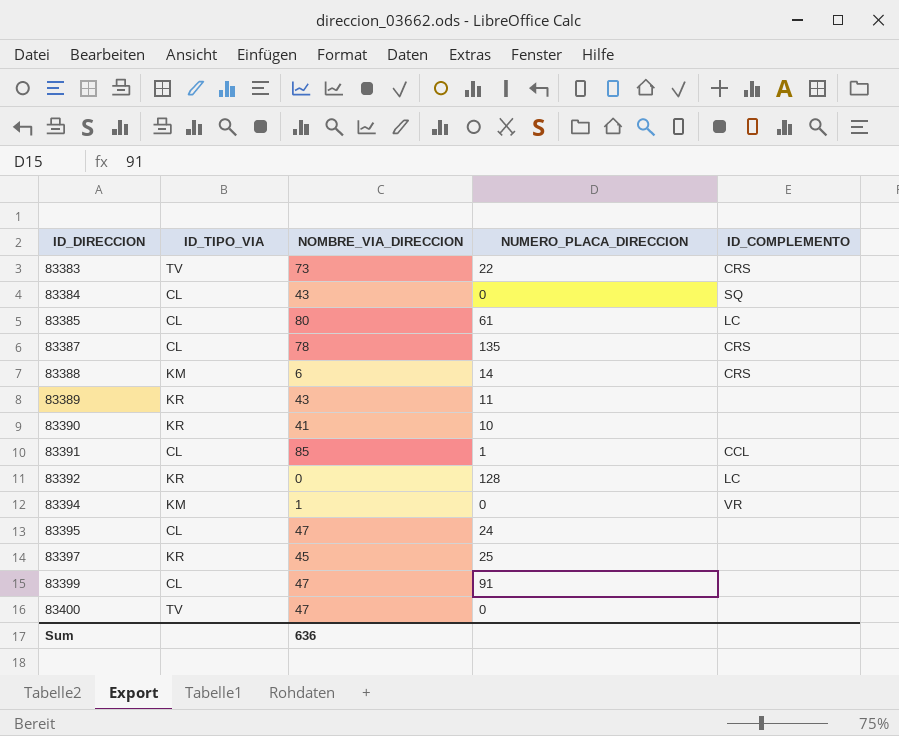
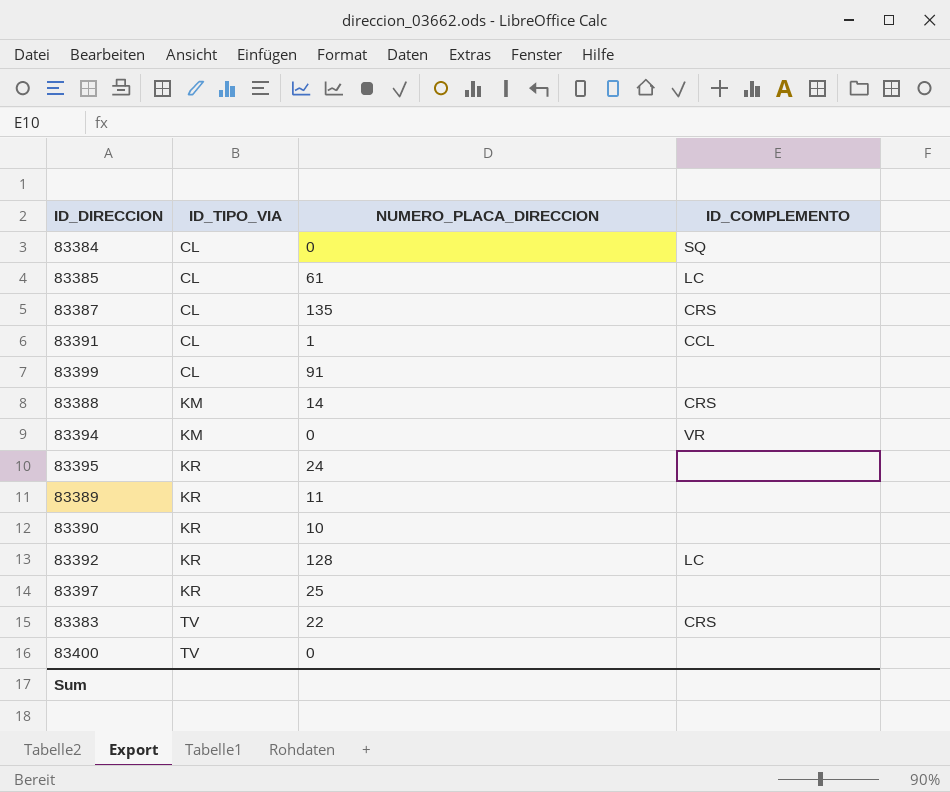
row order: ID_DIRECCION ascending -> ID_TIPO_VIA ascending
column NOMBRE_VIA_DIRECCION | position: 3 -> none
83395 | ID_TIPO_VIA: CL -> KR

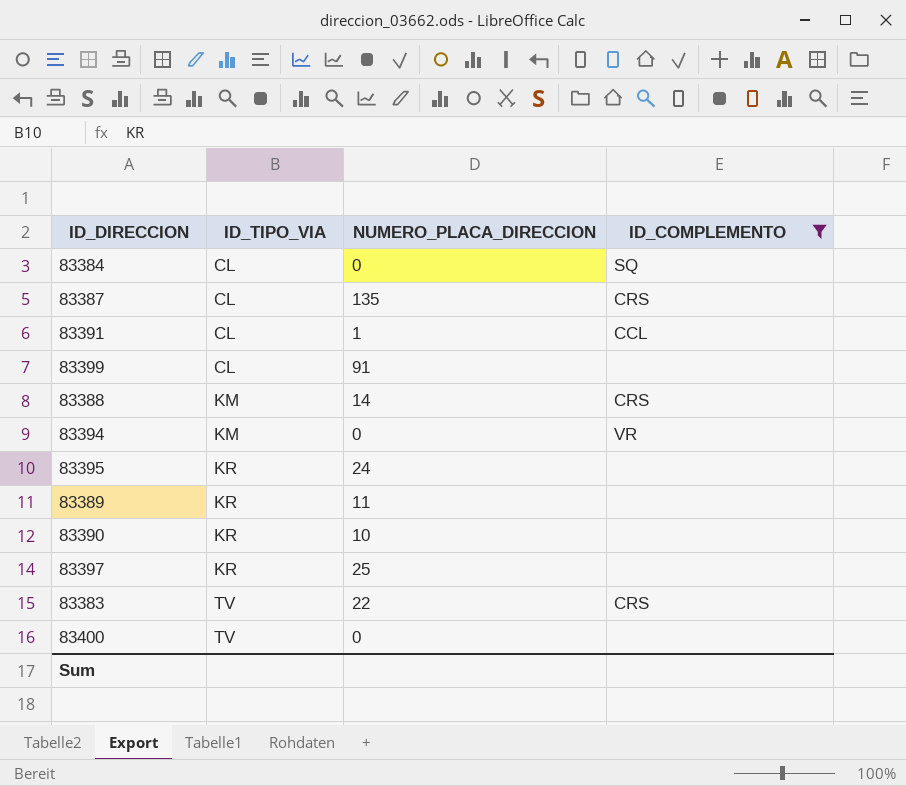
filter: none -> ID_COMPLEMENTO != LC

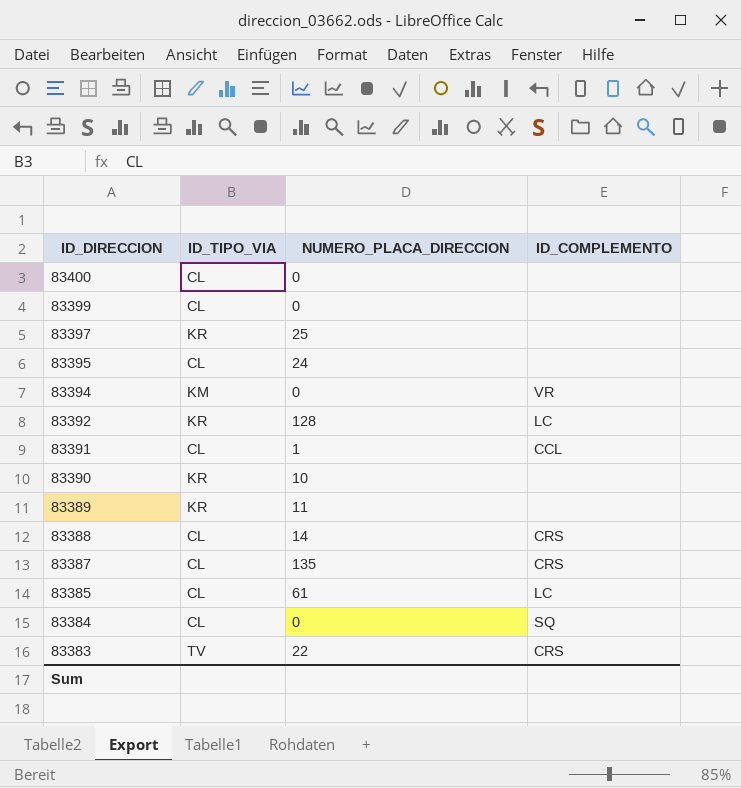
filter: ID_COMPLEMENTO != LC -> none
row order: ID_TIPO_VIA ascending -> ID_DIRECCION descending
83400 | ID_TIPO_VIA: TV -> CL
83399 | NUMERO_PLACA_DIRECCION: 91 -> 0
83395 | ID_TIPO_VIA: KR -> CL
83388 | ID_TIPO_VIA: KM -> CL

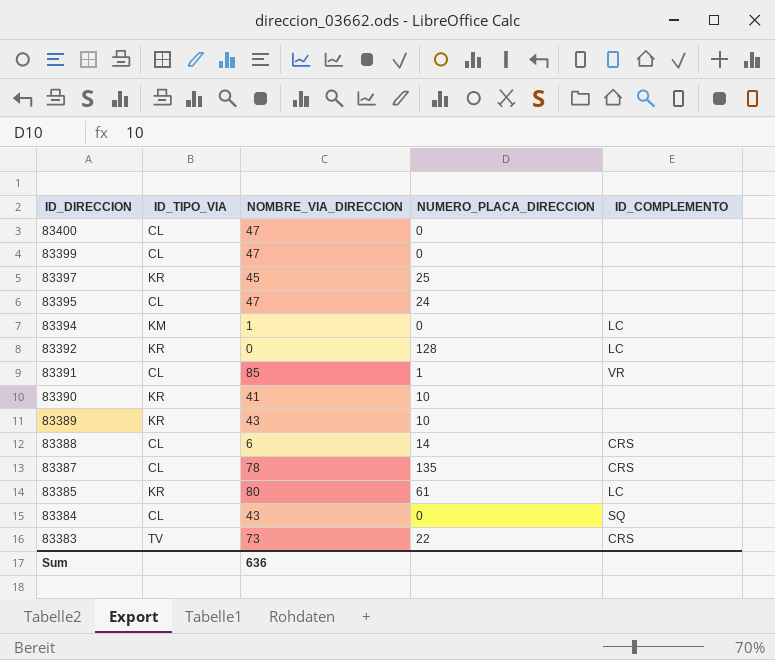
column NOMBRE_VIA_DIRECCION | position: none -> 3
83394 | ID_COMPLEMENTO: VR -> LC
83391 | ID_COMPLEMENTO: CCL -> VR
83389 | NUMERO_PLACA_DIRECCION: 11 -> 10
83385 | ID_TIPO_VIA: CL -> KR

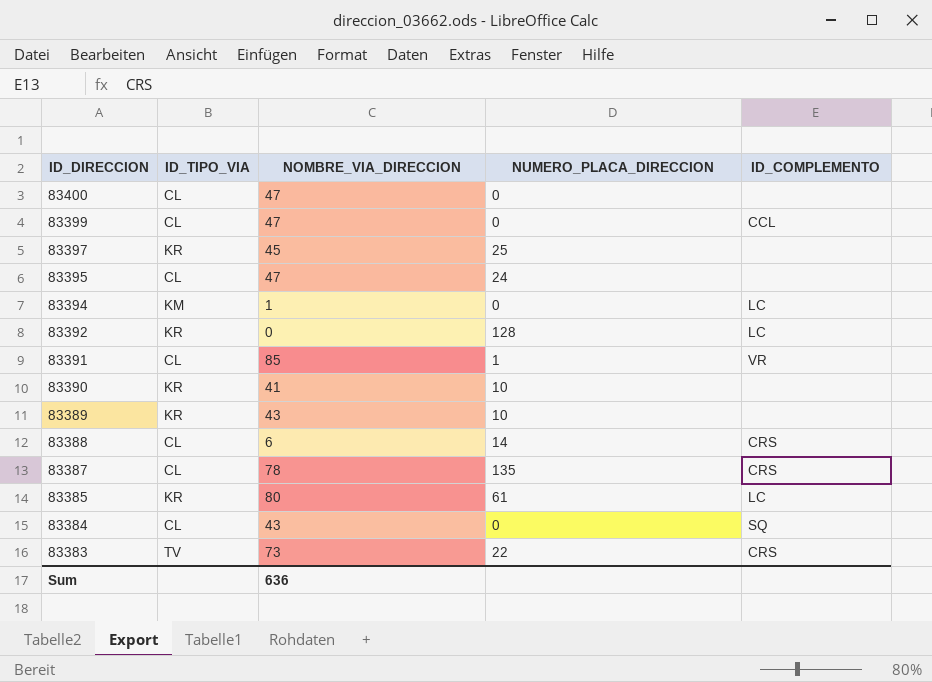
83399 | ID_COMPLEMENTO: none -> CCL

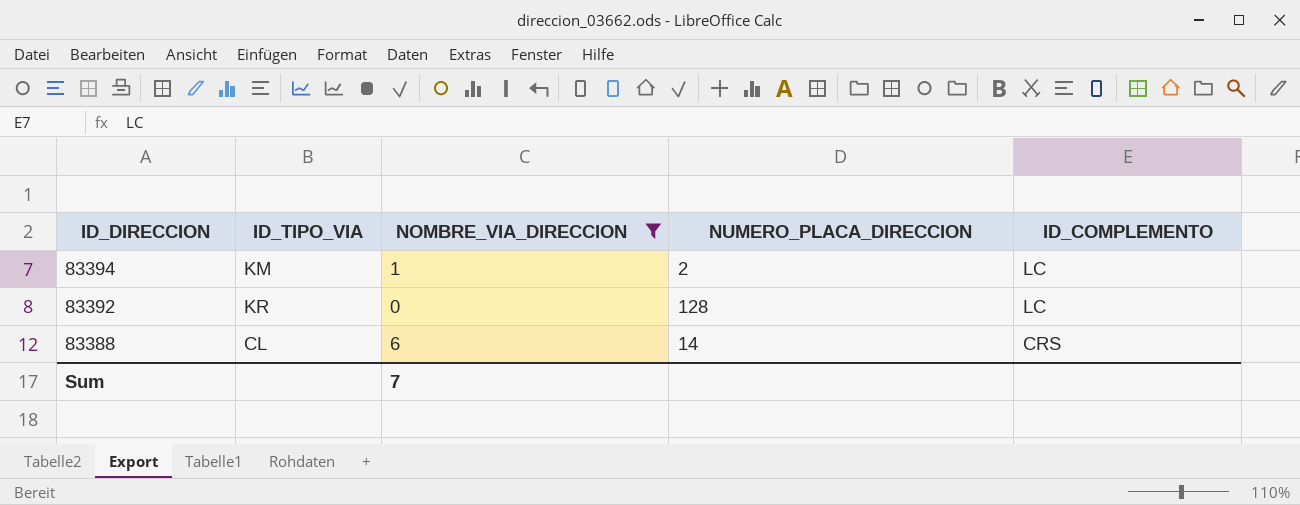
filter: none -> NOMBRE_VIA_DIRECCION <= 6
83394 | NUMERO_PLACA_DIRECCION: 0 -> 2
Sum | NOMBRE_VIA_DIRECCION: 636 -> 7

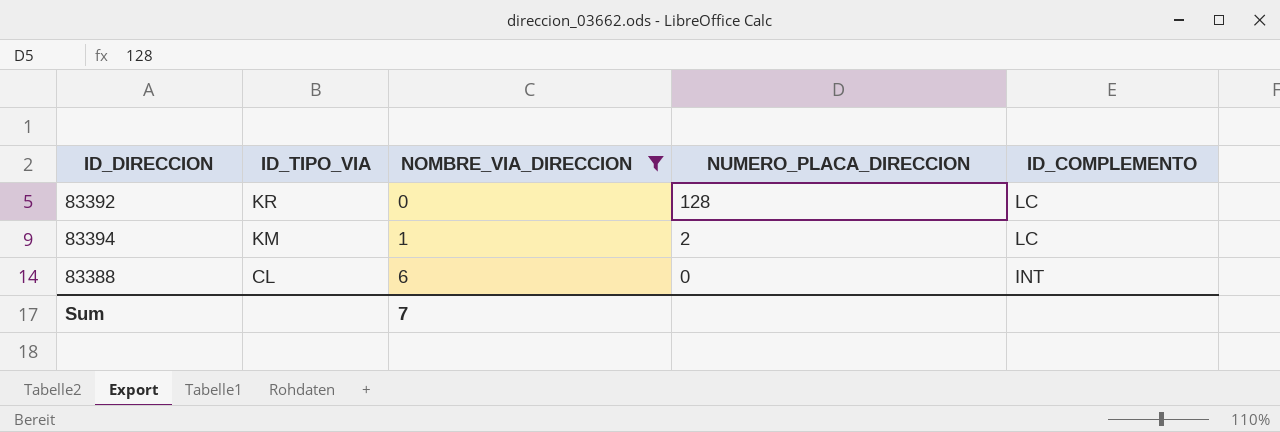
row order: ID_DIRECCION descending -> ID_TIPO_VIA descending
83388 | NUMERO_PLACA_DIRECCION: 14 -> 0
83388 | ID_COMPLEMENTO: CRS -> INT

